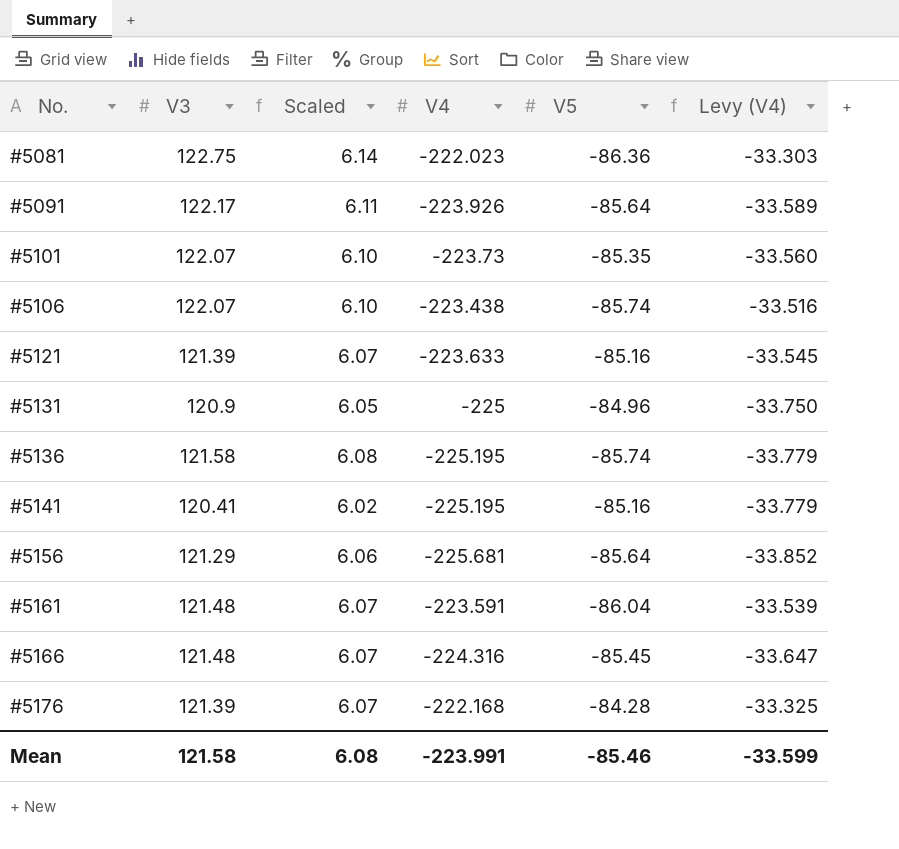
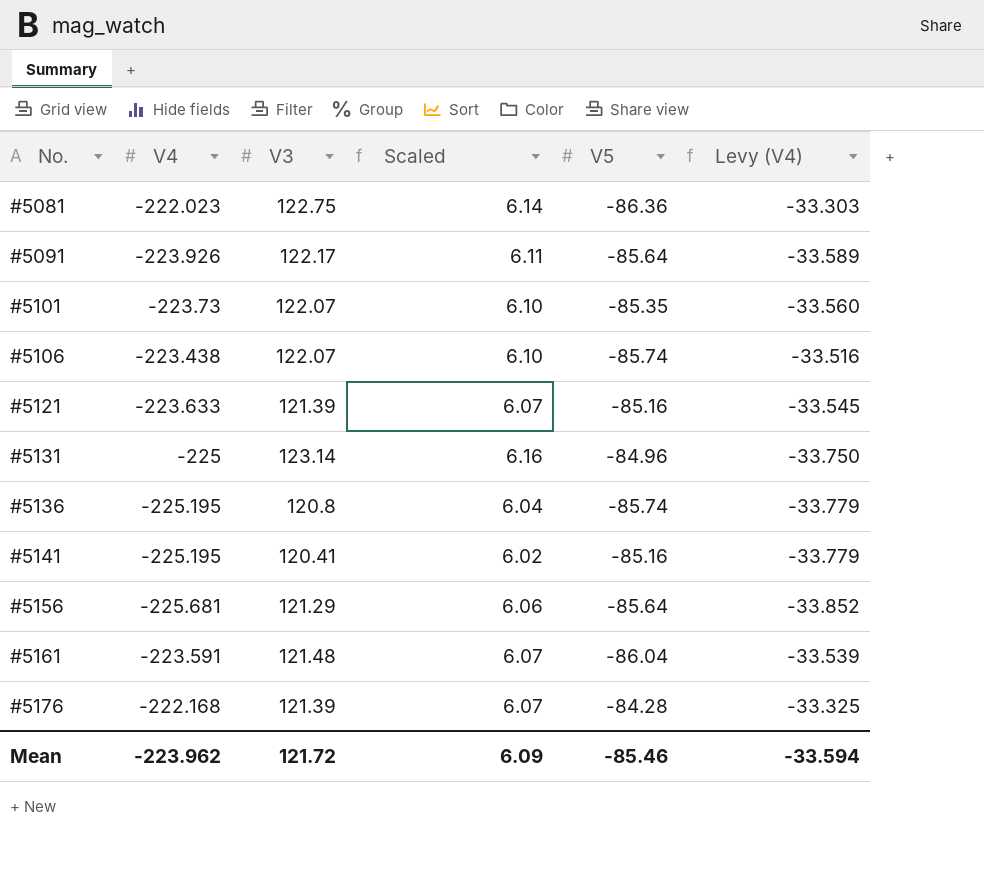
column V4 | position: 4 -> 2
row #5166: 121.48 | 6.07 | -224.316 | -85.45 | -33.647 -> none
#5131 | V3: 120.9 -> 123.14
#5131 | Scaled: 6.05 -> 6.16
#5136 | V3: 121.58 -> 120.8
#5136 | Scaled: 6.08 -> 6.04
Mean | V4: -223.991 -> -223.962
Mean | V3: 121.58 -> 121.72
Mean | Scaled: 6.08 -> 6.09
Mean | Levy (V4): -33.599 -> -33.594

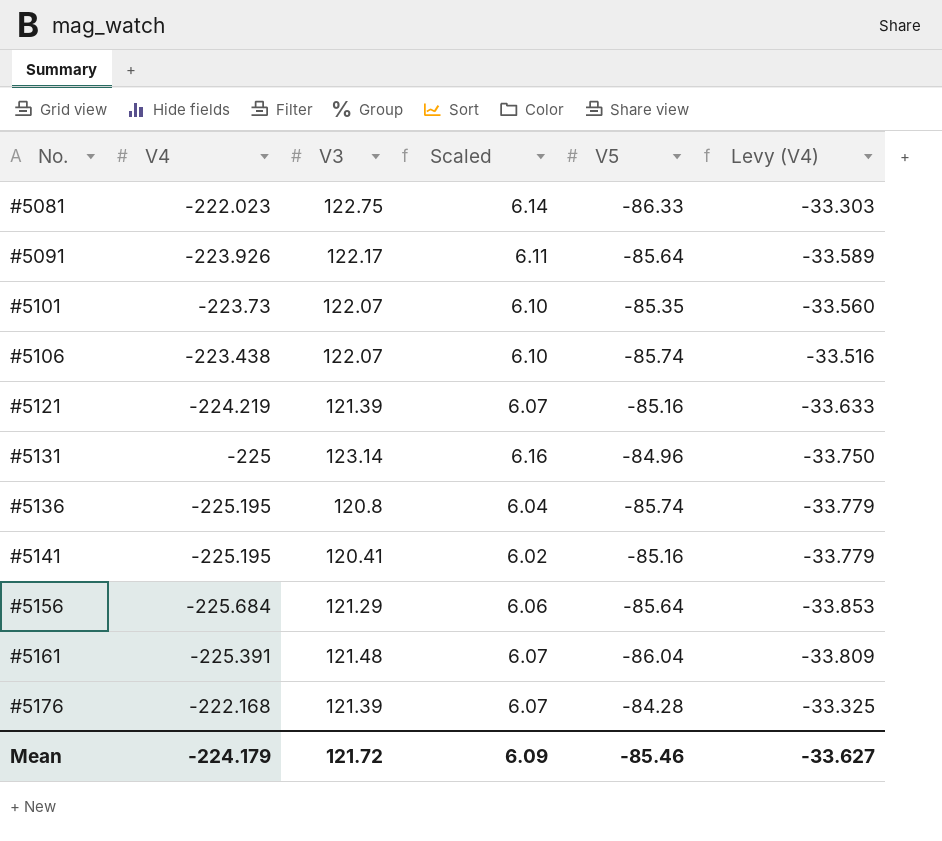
#5081 | V5: -86.36 -> -86.33
#5121 | V4: -223.633 -> -224.219
#5121 | Levy (V4): -33.545 -> -33.633
#5156 | V4: -225.681 -> -225.684
#5156 | Levy (V4): -33.852 -> -33.853
#5161 | V4: -223.591 -> -225.391
#5161 | Levy (V4): -33.539 -> -33.809
Mean | V4: -223.962 -> -224.179
Mean | Levy (V4): -33.594 -> -33.627

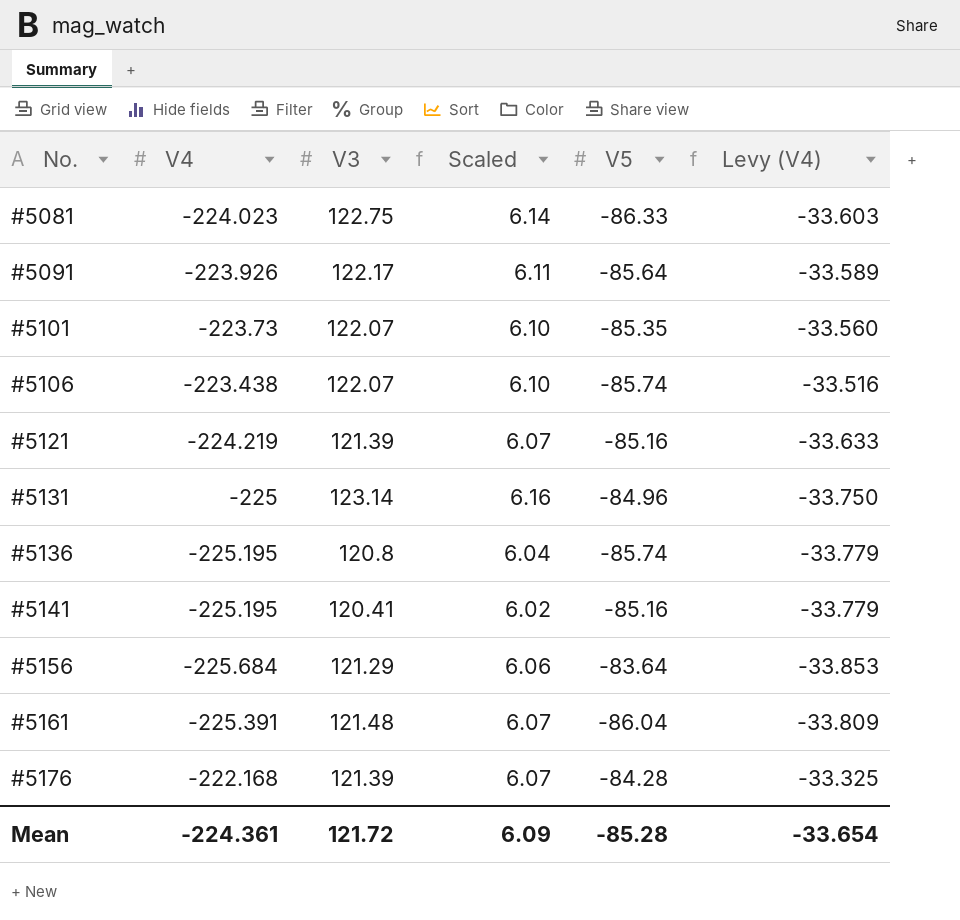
#5081 | V4: -222.023 -> -224.023
#5081 | Levy (V4): -33.303 -> -33.603
#5156 | V5: -85.64 -> -83.64
Mean | V4: -224.179 -> -224.361
Mean | V5: -85.46 -> -85.28
Mean | Levy (V4): -33.627 -> -33.654

